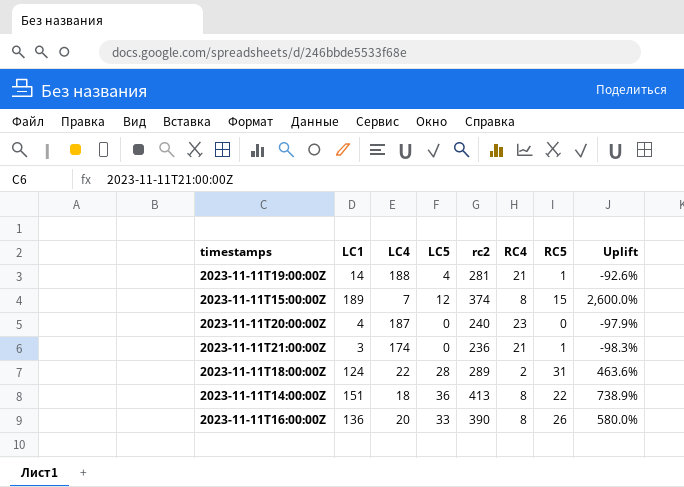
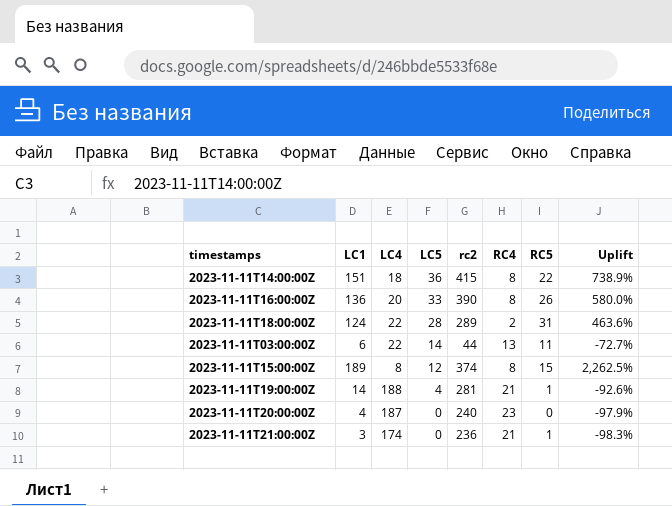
row order: none -> LC5 descending
2023-11-11T14:00:00Z | rc2: 413 -> 415
row 2023-11-11T03:00:00Z: none -> 6 | 22 | 14 | 44 | 13 | 11 | -72.7%
2023-11-11T15:00:00Z | LC4: 7 -> 8
2023-11-11T15:00:00Z | Uplift: 2,600.0% -> 2,262.5%

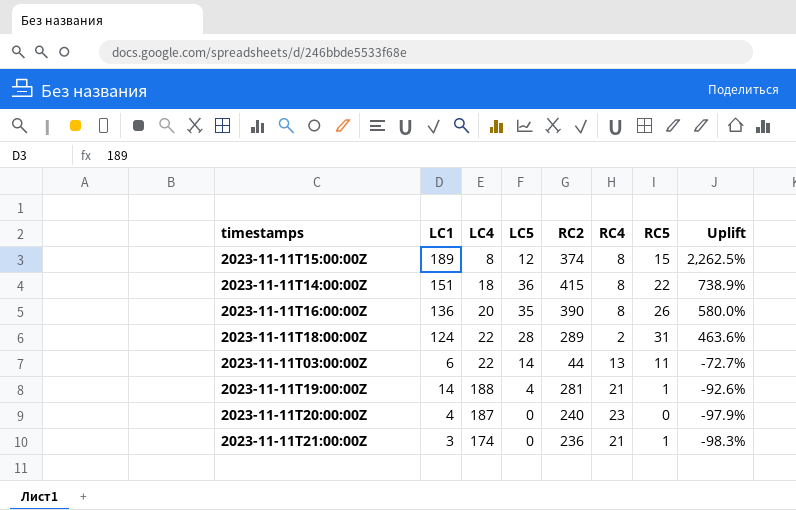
row order: LC5 descending -> Uplift descending
column name: rc2 -> RC2
2023-11-11T16:00:00Z | LC5: 33 -> 35

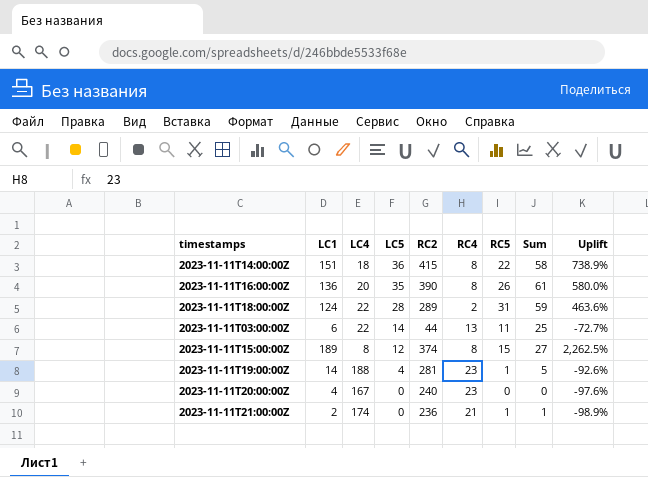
row order: Uplift descending -> LC5 descending
column Sum | formula: none -> [LC5] + [RC5]
2023-11-11T19:00:00Z | RC4: 21 -> 23
2023-11-11T20:00:00Z | LC4: 187 -> 167
2023-11-11T20:00:00Z | Uplift: -97.9% -> -97.6%
2023-11-11T21:00:00Z | LC1: 3 -> 2
2023-11-11T21:00:00Z | Uplift: -98.3% -> -98.9%

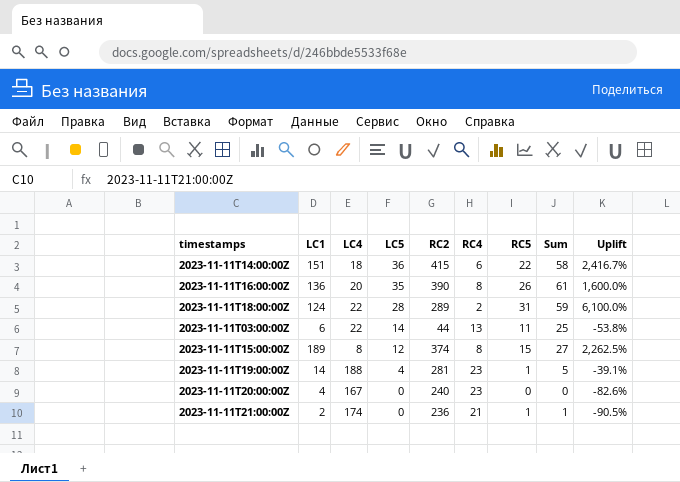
column Uplift | formula: ([LC1] - [LC4]) / [LC4] -> ([LC1] - [RC4]) / [RC4]
2023-11-11T14:00:00Z | RC4: 8 -> 6

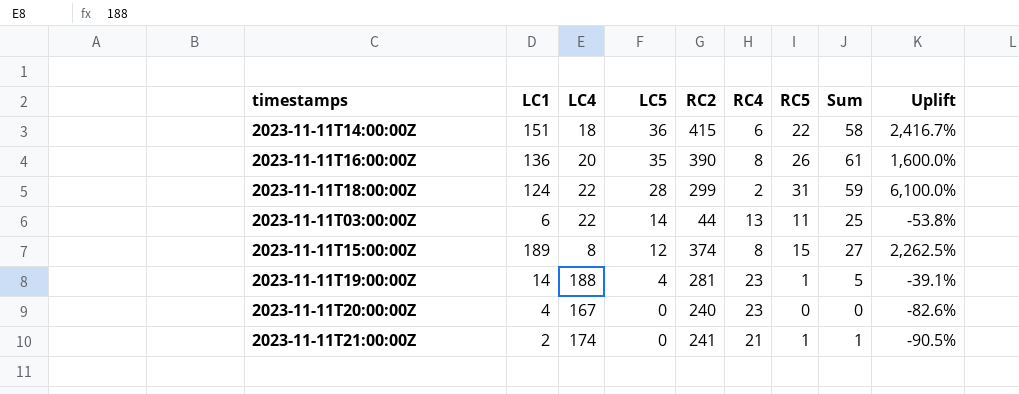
2023-11-11T18:00:00Z | RC2: 289 -> 299
2023-11-11T21:00:00Z | RC2: 236 -> 241

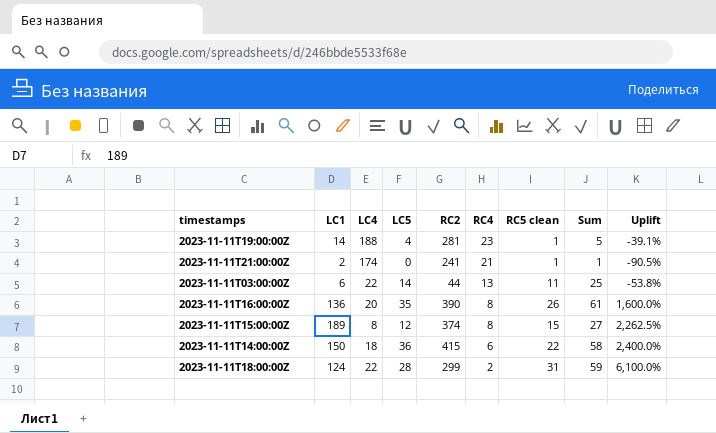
row order: LC5 descending -> RC4 descending
column name: RC5 -> RC5 clean
row 2023-11-11T20:00:00Z: 4 | 167 | 0 | 240 | 23 | 0 | 0 | -82.6% -> none
2023-11-11T14:00:00Z | LC1: 151 -> 150
2023-11-11T14:00:00Z | Uplift: 2,416.7% -> 2,400.0%

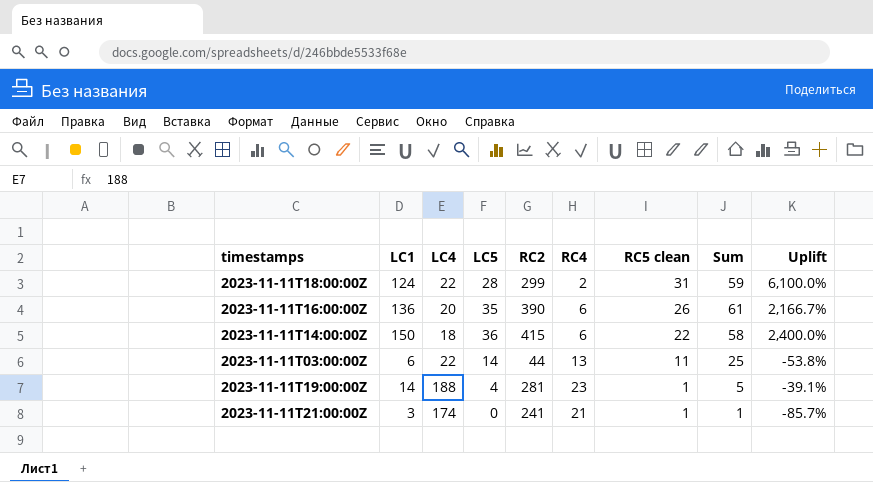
row order: RC4 descending -> RC5 clean descending
row 2023-11-11T15:00:00Z: 189 | 8 | 12 | 374 | 8 | 15 | 27 | 2,262.5% -> none
2023-11-11T16:00:00Z | RC4: 8 -> 6
2023-11-11T16:00:00Z | Uplift: 1,600.0% -> 2,166.7%
2023-11-11T21:00:00Z | LC1: 2 -> 3
2023-11-11T21:00:00Z | Uplift: -90.5% -> -85.7%

